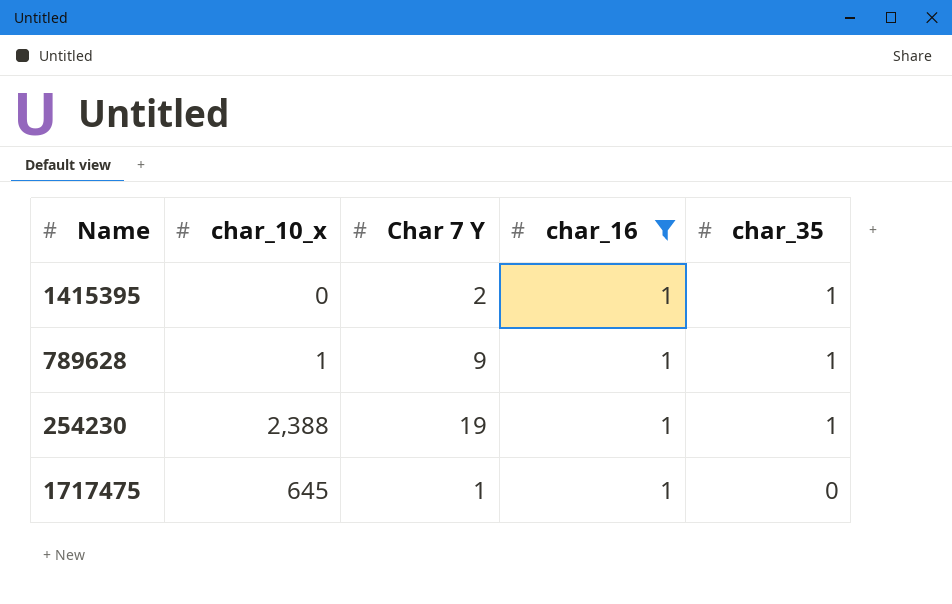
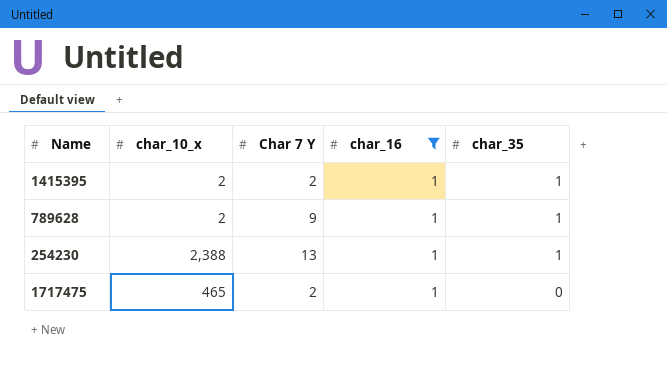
1415395 | char_10_x: 0 -> 2
789628 | char_10_x: 1 -> 2
254230 | Char 7 Y: 19 -> 13
1717475 | char_10_x: 645 -> 465
1717475 | Char 7 Y: 1 -> 2

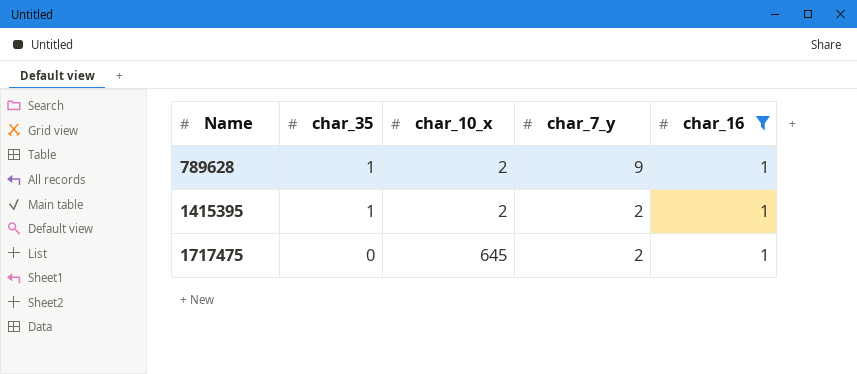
row order: char_35 descending -> Name ascending
column char_35 | position: 5 -> 2
column name: Char 7 Y -> char_7_y
row 254230: 2,388 | 13 | 1 | 1 -> none
1717475 | char_10_x: 465 -> 645

